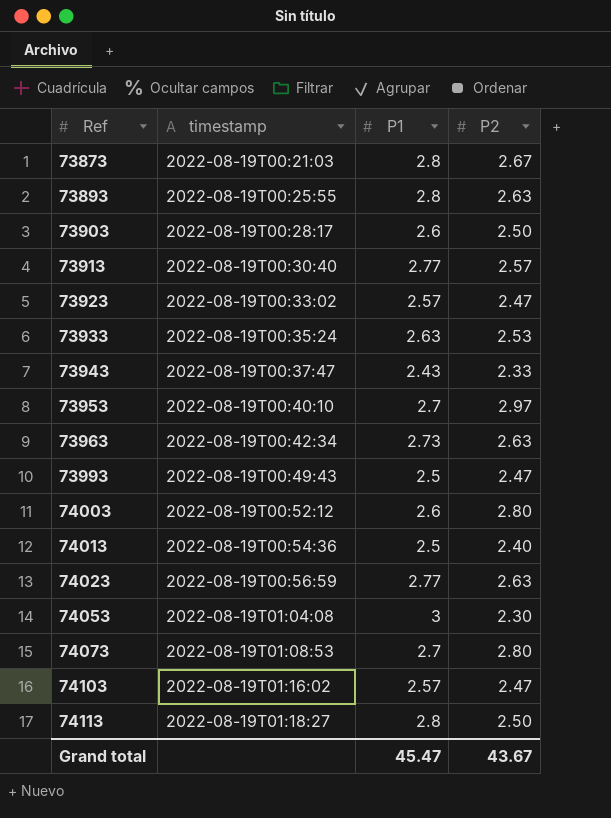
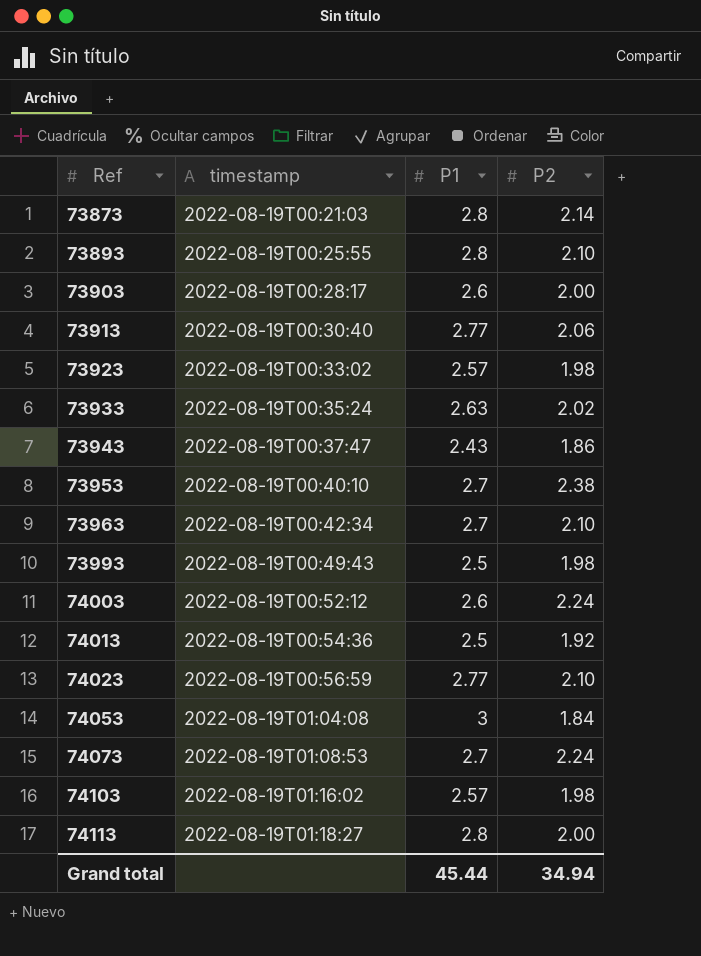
73873 | P2: 2.67 -> 2.14
73893 | P2: 2.63 -> 2.10
73903 | P2: 2.50 -> 2.00
73913 | P2: 2.57 -> 2.06
73923 | P2: 2.47 -> 1.98
73933 | P2: 2.53 -> 2.02
73943 | P2: 2.33 -> 1.86
73953 | P2: 2.97 -> 2.38
73963 | P1: 2.73 -> 2.7
73963 | P2: 2.63 -> 2.10
73993 | P2: 2.47 -> 1.98
74003 | P2: 2.80 -> 2.24
74013 | P2: 2.40 -> 1.92
74023 | P2: 2.63 -> 2.10
74053 | P2: 2.30 -> 1.84
74073 | P2: 2.80 -> 2.24
74103 | P2: 2.47 -> 1.98
74113 | P2: 2.50 -> 2.00
Grand total | P1: 45.47 -> 45.44
Grand total | P2: 43.67 -> 34.94

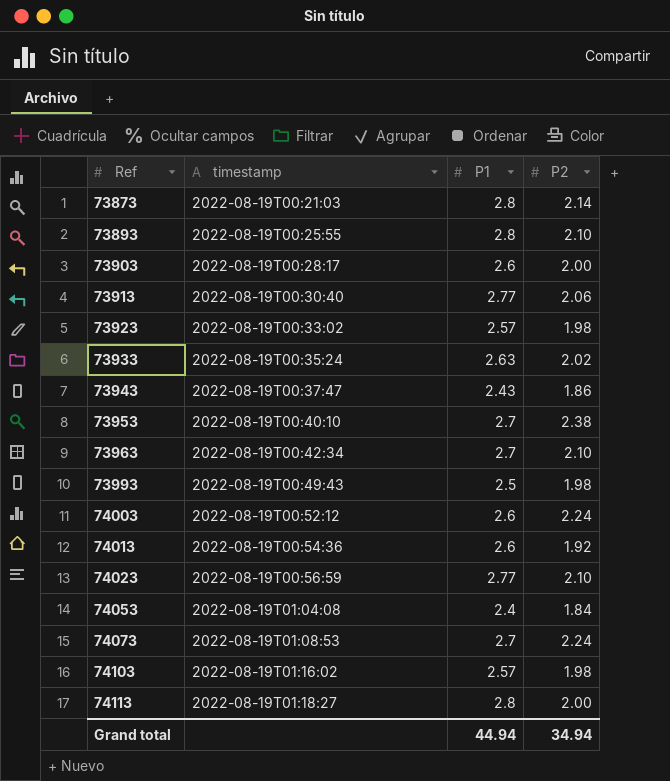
74013 | P1: 2.5 -> 2.6
74053 | P1: 3 -> 2.4
Grand total | P1: 45.44 -> 44.94

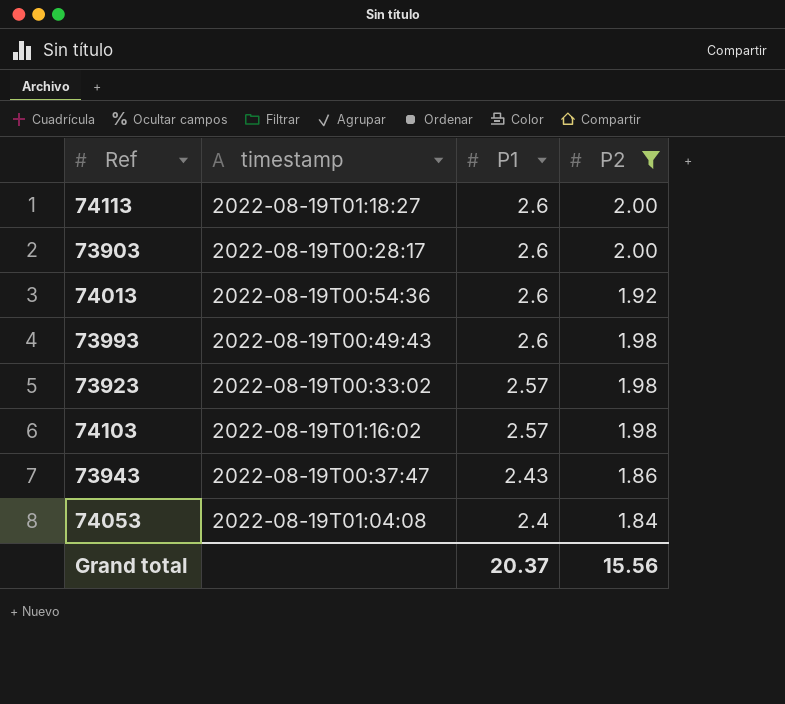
filter: none -> P2 <= 2.00
row order: Ref ascending -> P1 descending
74113 | P1: 2.8 -> 2.6
73993 | P1: 2.5 -> 2.6
Grand total | P1: 44.94 -> 20.37
Grand total | P2: 34.94 -> 15.56

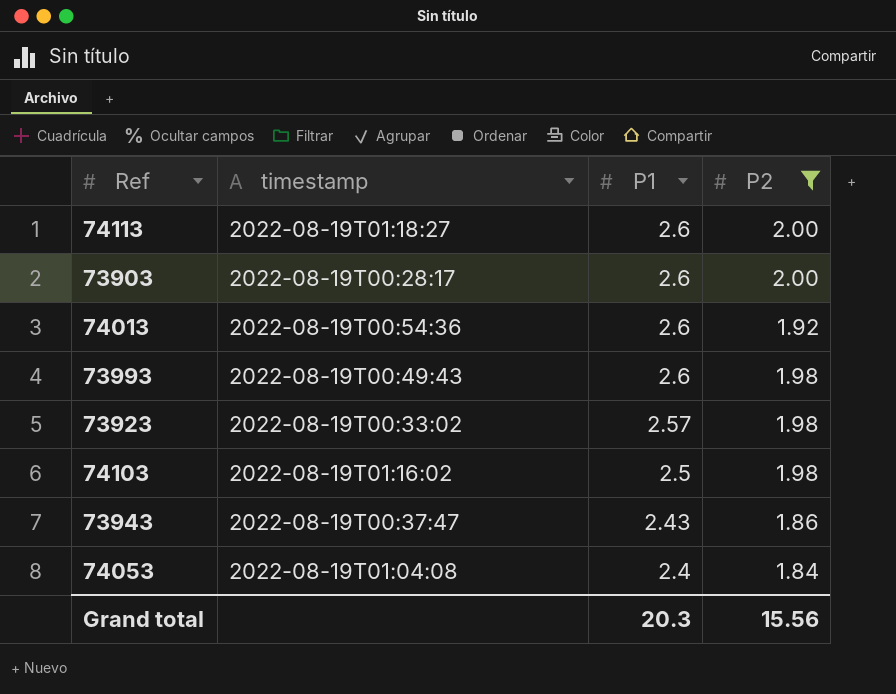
74103 | P1: 2.57 -> 2.5
Grand total | P1: 20.37 -> 20.3

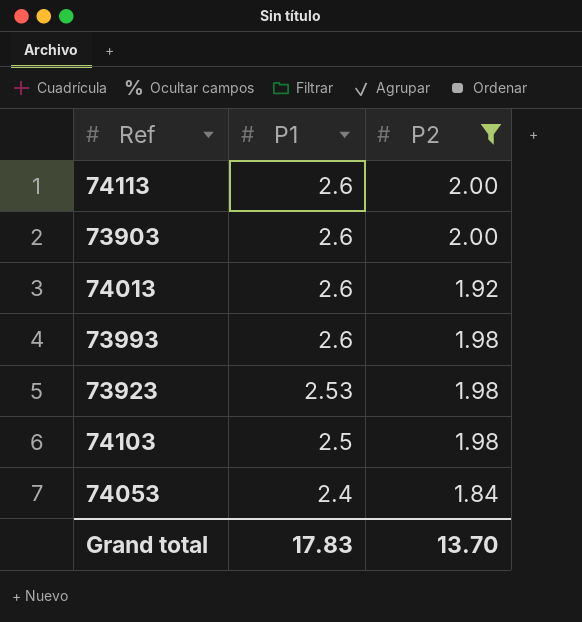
column timestamp | position: 2 -> none
row 73943: 2022-08-19T00:37:47 | 2.43 | 1.86 -> none
73923 | P1: 2.57 -> 2.53
Grand total | P1: 20.3 -> 17.83
Grand total | P2: 15.56 -> 13.70

